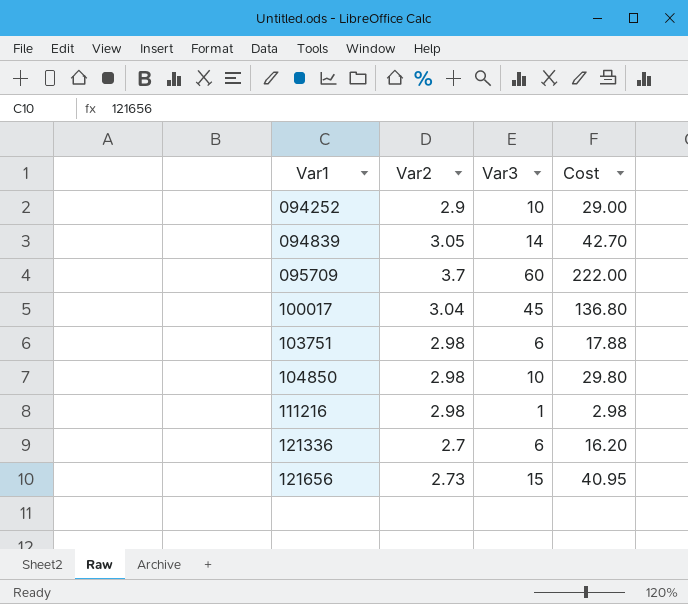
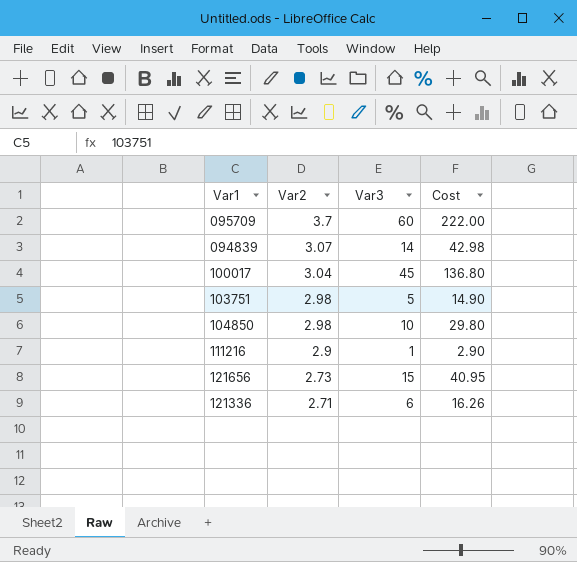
row order: Var1 ascending -> Var2 descending
row 094252: 2.9 | 10 | 29.00 -> none
094839 | Var2: 3.05 -> 3.07
094839 | Cost: 42.70 -> 42.98
103751 | Var3: 6 -> 5
103751 | Cost: 17.88 -> 14.90
111216 | Var2: 2.98 -> 2.9
111216 | Cost: 2.98 -> 2.90
121336 | Var2: 2.7 -> 2.71
121336 | Cost: 16.20 -> 16.26

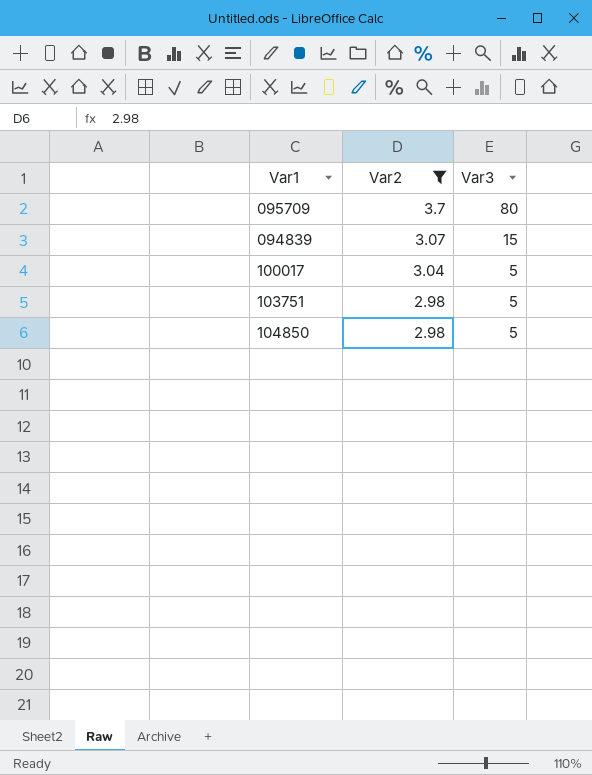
filter: none -> Var2 >= 2.98
column Cost | formula: [Var2] * [Var3] -> none
095709 | Var3: 60 -> 80
094839 | Var3: 14 -> 15
100017 | Var3: 45 -> 5
104850 | Var3: 10 -> 5

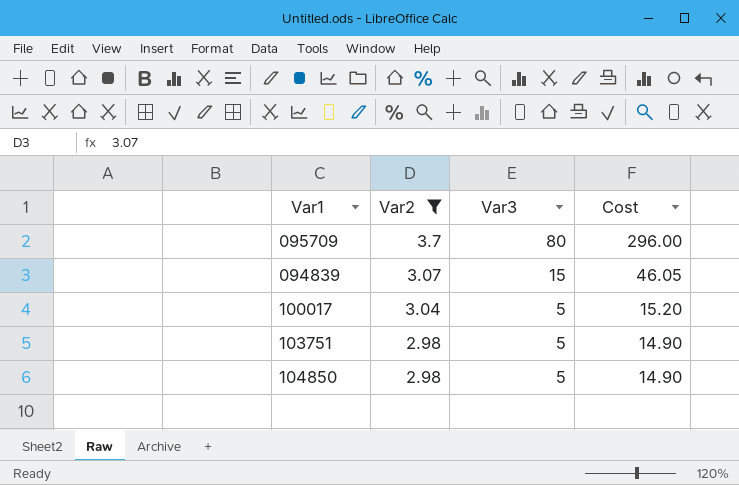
column Cost | formula: none -> [Var2] * [Var3]

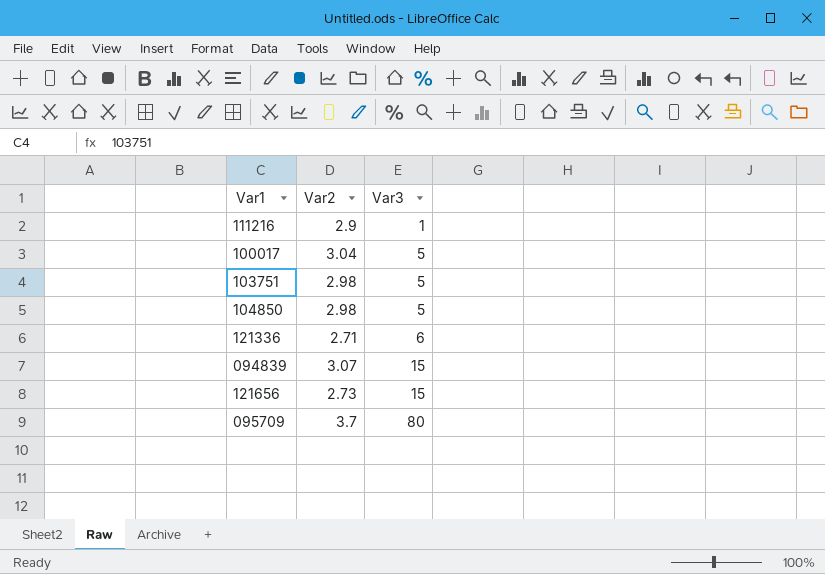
filter: Var2 >= 2.98 -> none
row order: Var2 descending -> Var3 ascending
column Cost | formula: [Var2] * [Var3] -> none

